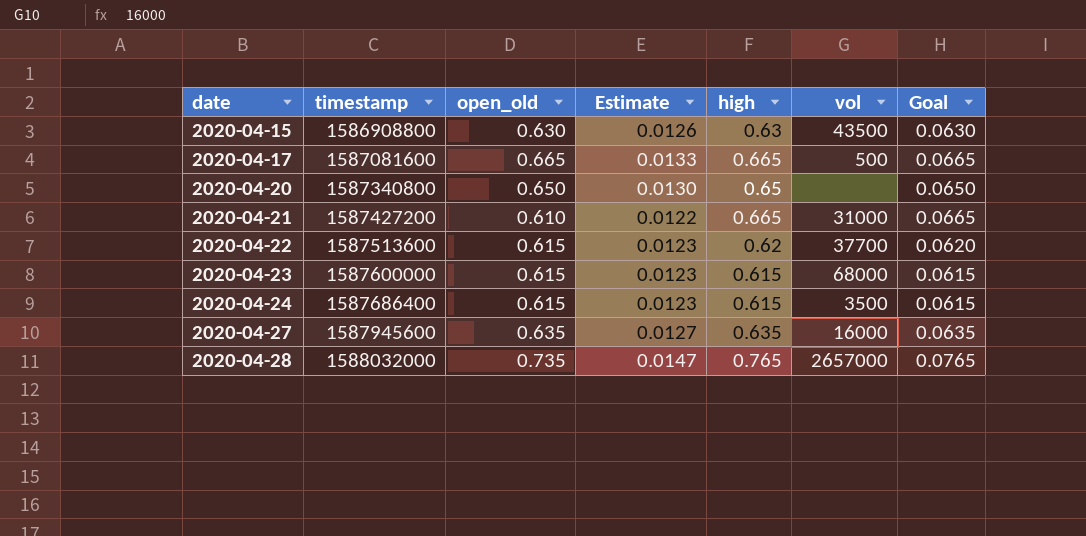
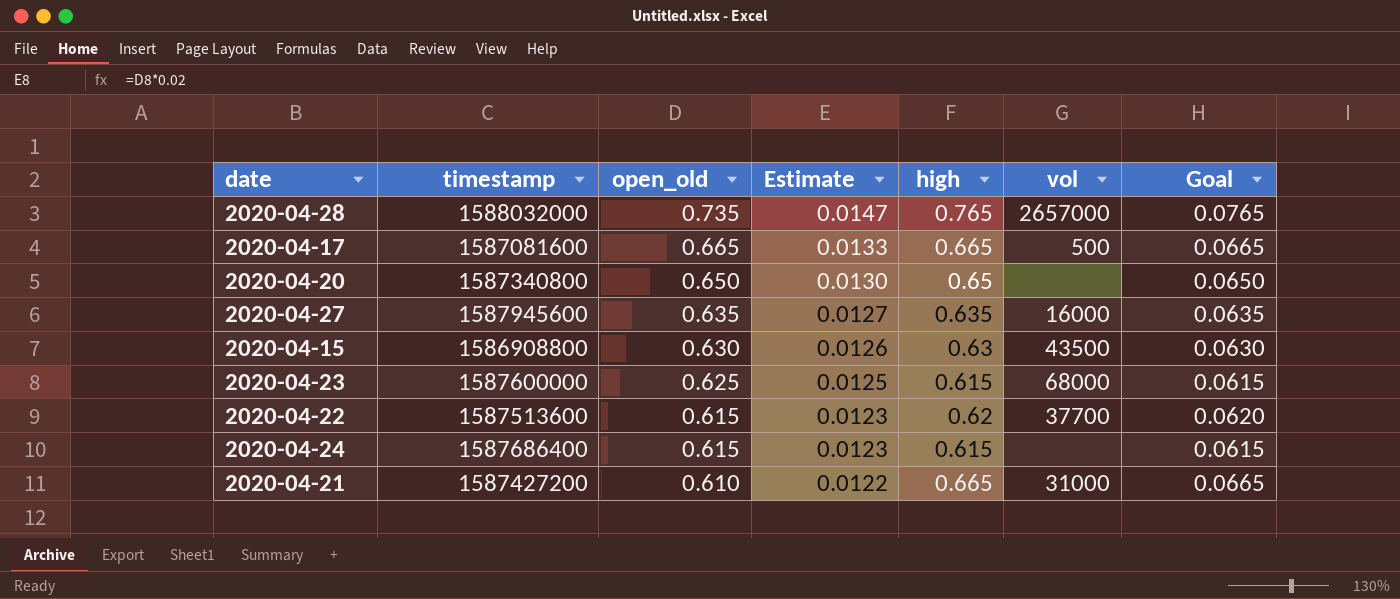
row order: date ascending -> open_old descending
2020-04-23 | open_old: 0.615 -> 0.625
2020-04-23 | Estimate: 0.0123 -> 0.0125
2020-04-24 | vol: 3500 -> none

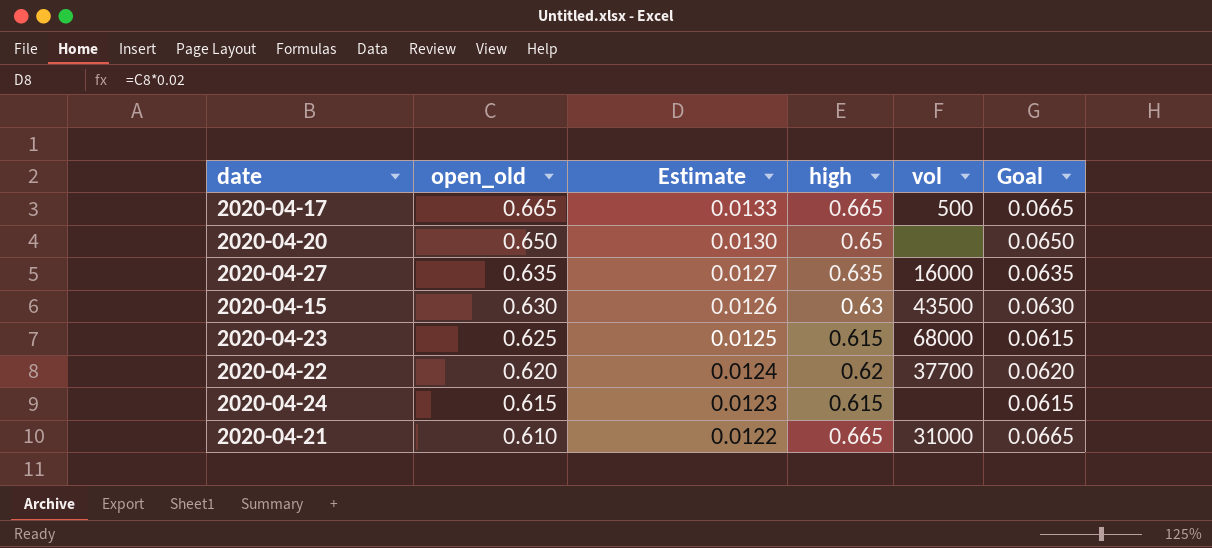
column timestamp | position: 2 -> none
row 2020-04-28: 1588032000 | 0.735 | 0.0147 | 0.765 | 2657000 | 0.0765 -> none
2020-04-22 | open_old: 0.615 -> 0.620
2020-04-22 | Estimate: 0.0123 -> 0.0124

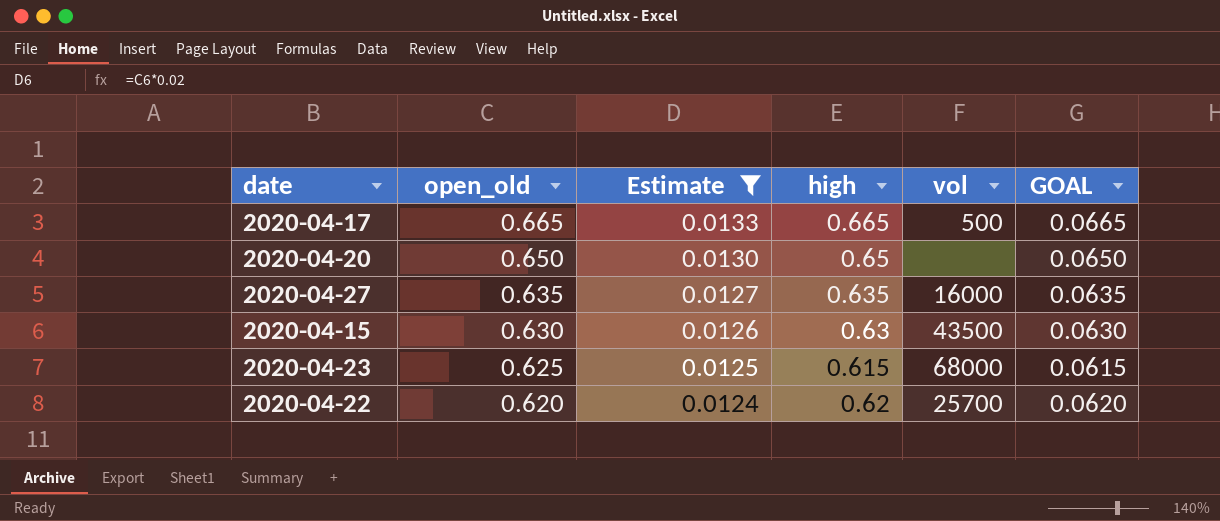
filter: none -> Estimate >= 0.0124
column name: Goal -> GOAL
2020-04-22 | vol: 37700 -> 25700

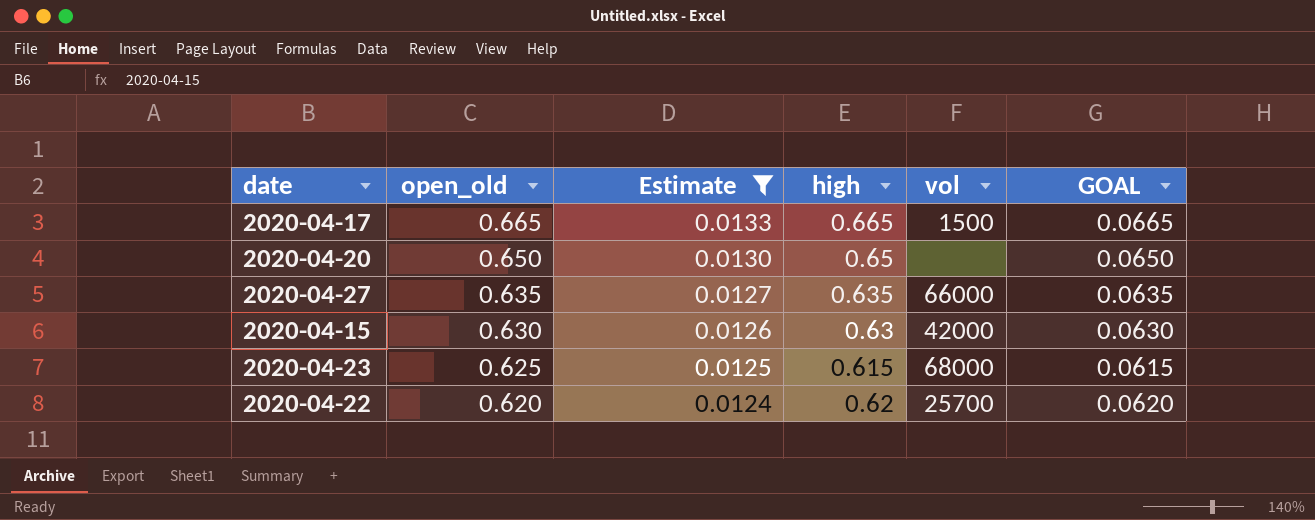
2020-04-17 | vol: 500 -> 1500
2020-04-27 | vol: 16000 -> 66000
2020-04-15 | vol: 43500 -> 42000

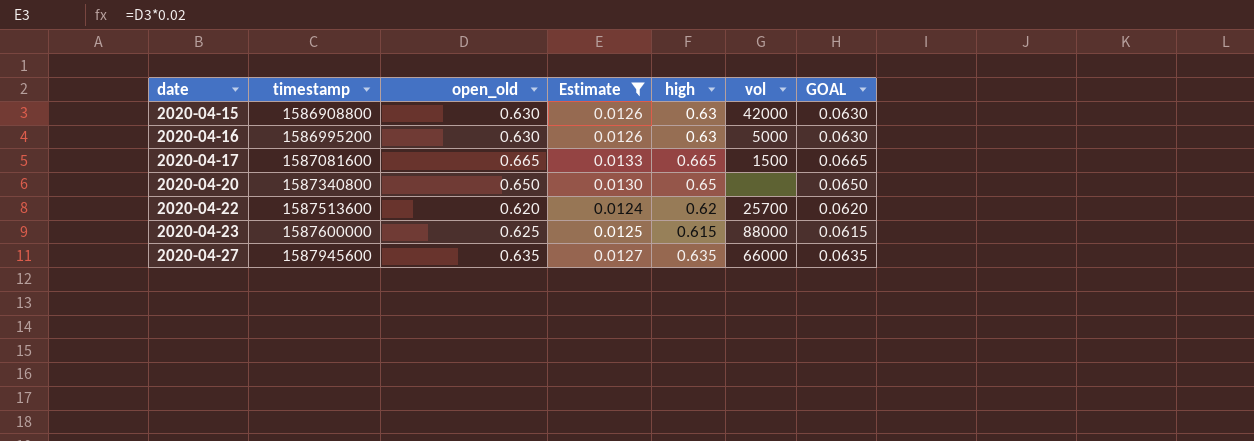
row order: open_old descending -> date ascending
column timestamp | position: none -> 2
row 2020-04-16: none -> 1586995200 | 0.630 | 0.0126 | 0.63 | 5000 | 0.0630
2020-04-23 | vol: 68000 -> 88000

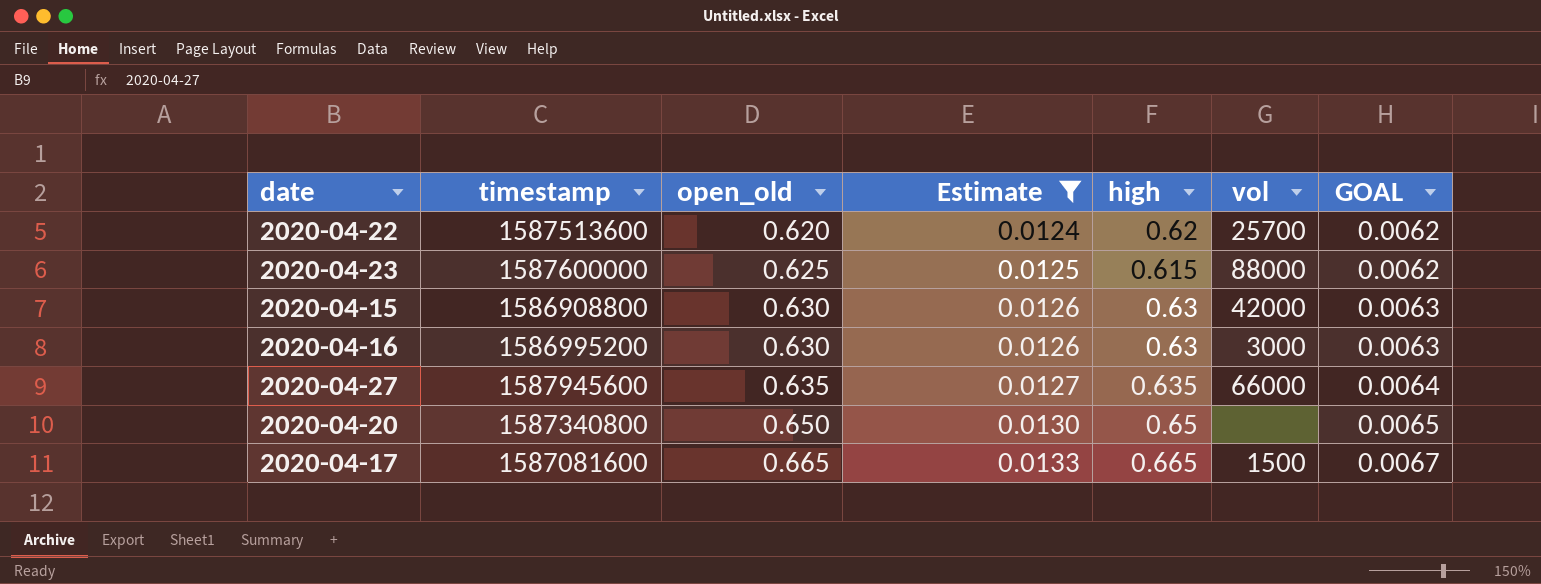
row order: date ascending -> open_old ascending
column GOAL | formula: [high] * 0.1 -> [high] * 0.01
2020-04-16 | vol: 5000 -> 3000

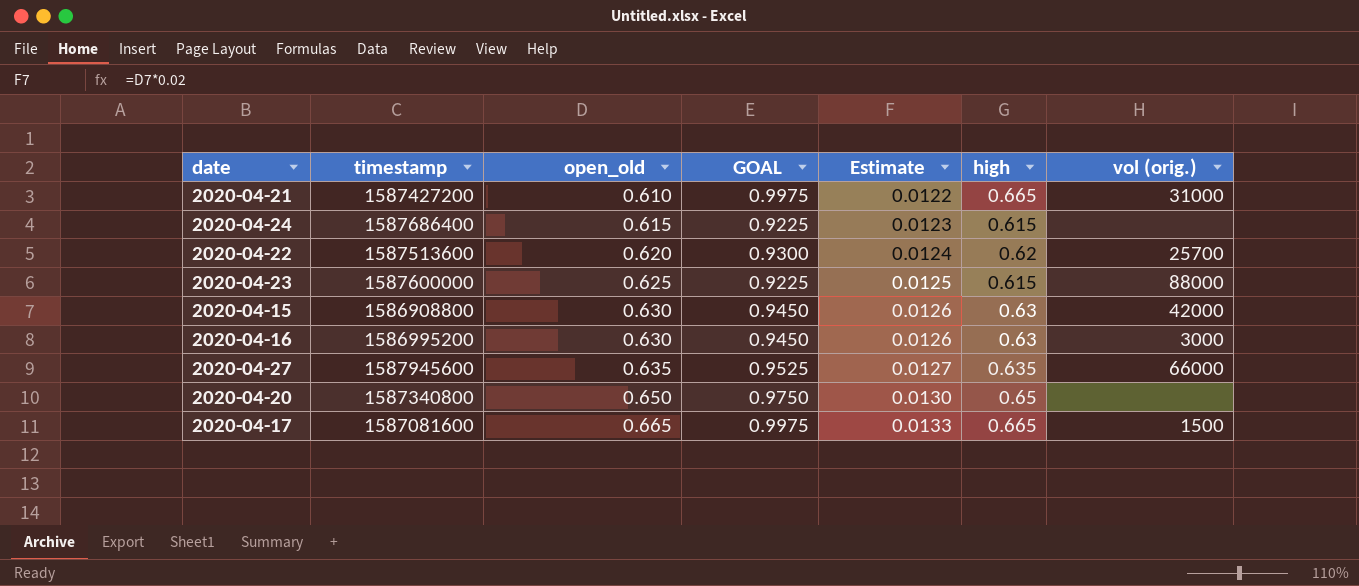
filter: Estimate >= 0.0124 -> none
column GOAL | formula: [high] * 0.01 -> [high] * 1.5
column GOAL | position: 7 -> 4
column name: vol -> vol (orig.)

